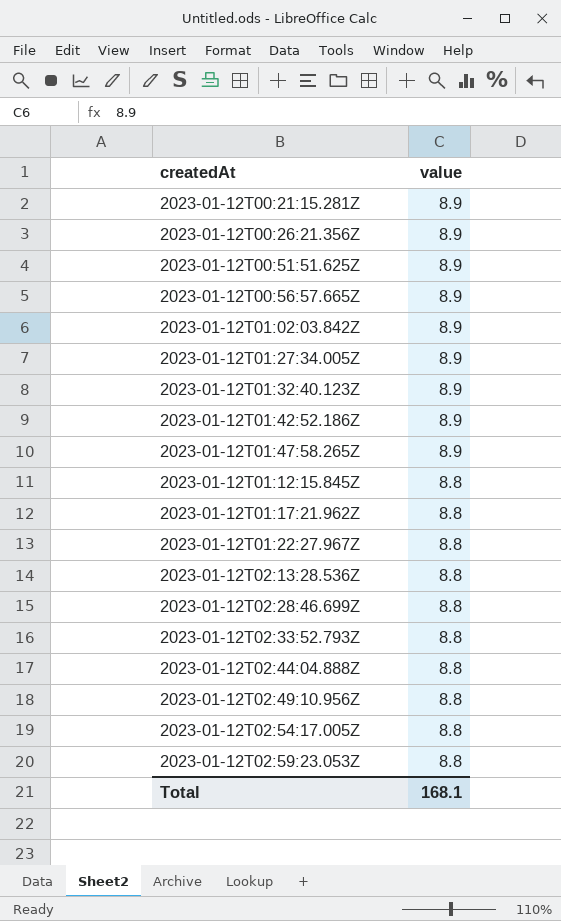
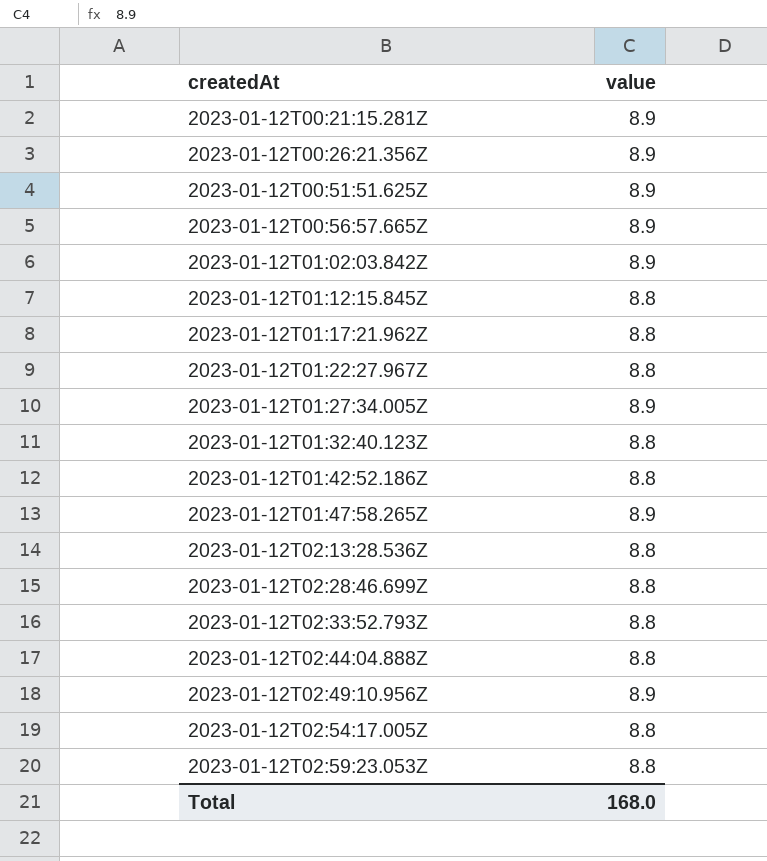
row order: value descending -> createdAt ascending
2023-01-12T01:32:40.123Z | value: 8.9 -> 8.8
2023-01-12T01:42:52.186Z | value: 8.9 -> 8.8
2023-01-12T02:49:10.956Z | value: 8.8 -> 8.9
Total | value: 168.1 -> 168.0

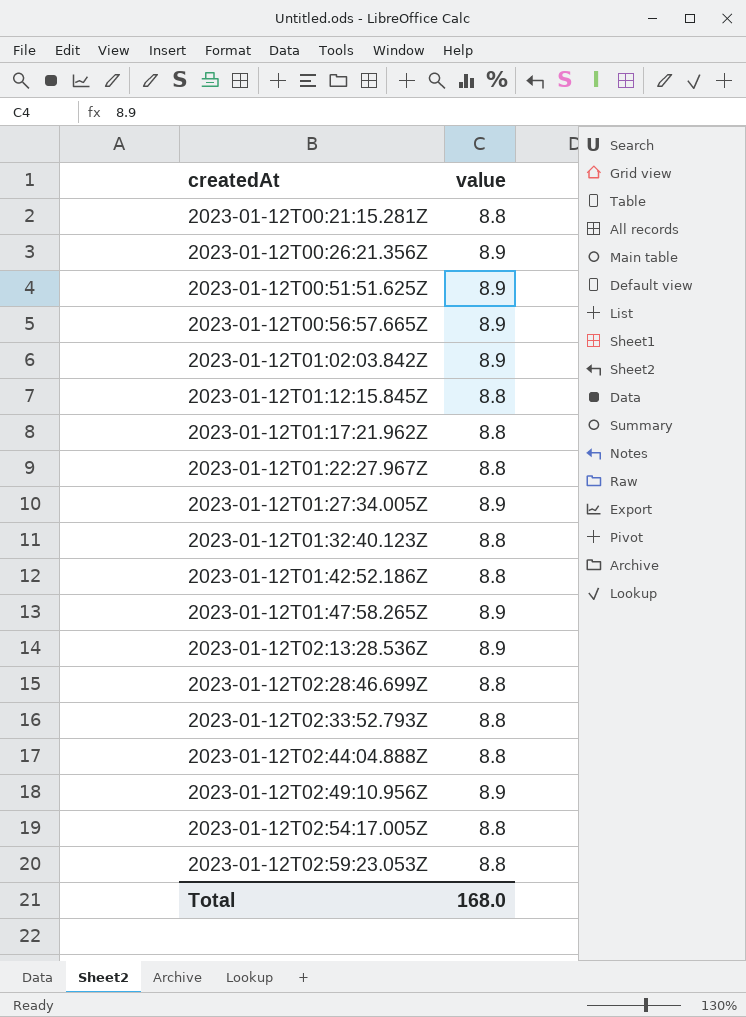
2023-01-12T00:21:15.281Z | value: 8.9 -> 8.8
2023-01-12T02:13:28.536Z | value: 8.8 -> 8.9

